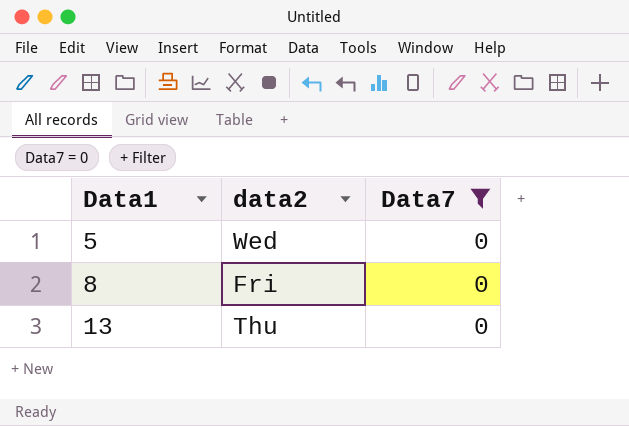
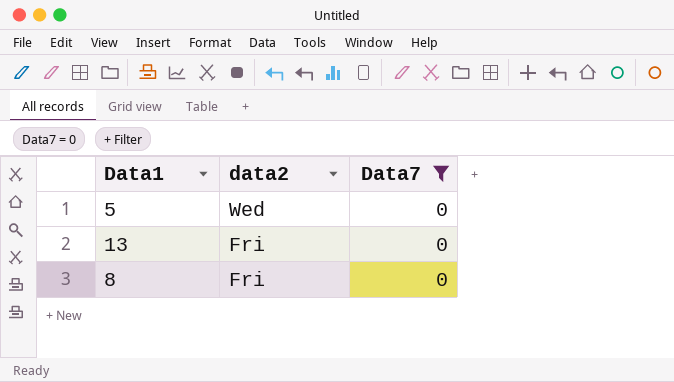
row order: Data1 ascending -> data2 descending
13 | data2: Thu -> Fri

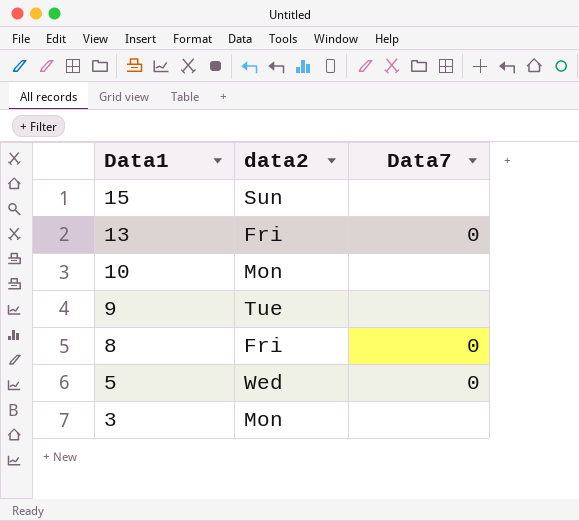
filter: Data7 = 0 -> none
row order: data2 descending -> Data1 descending

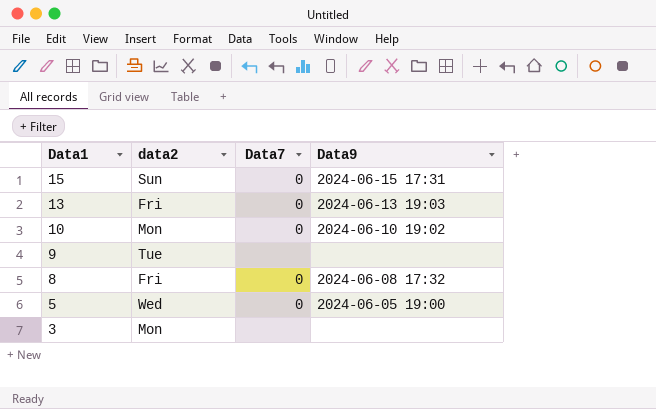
column Data9 | position: none -> 4
15 | Data7: none -> 0
10 | Data7: none -> 0

